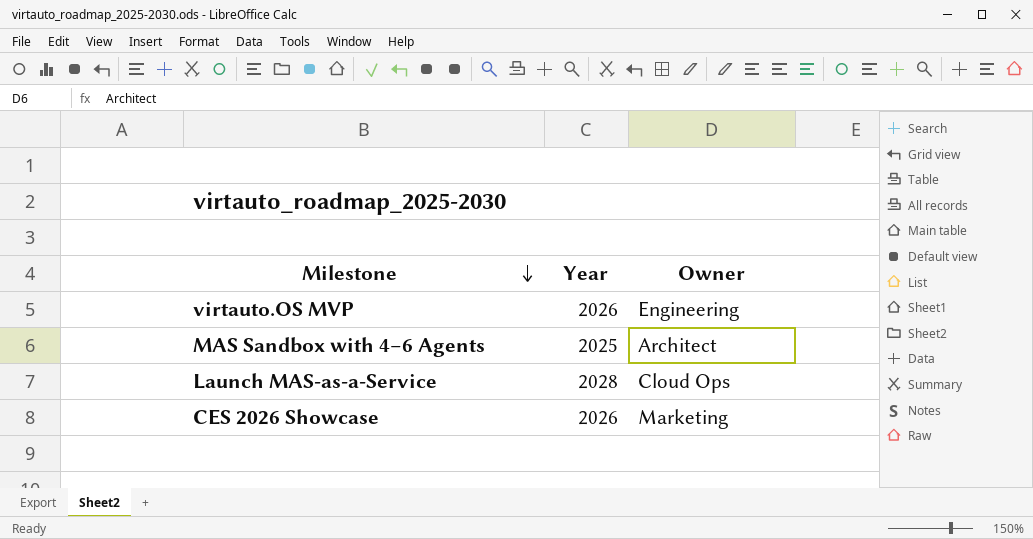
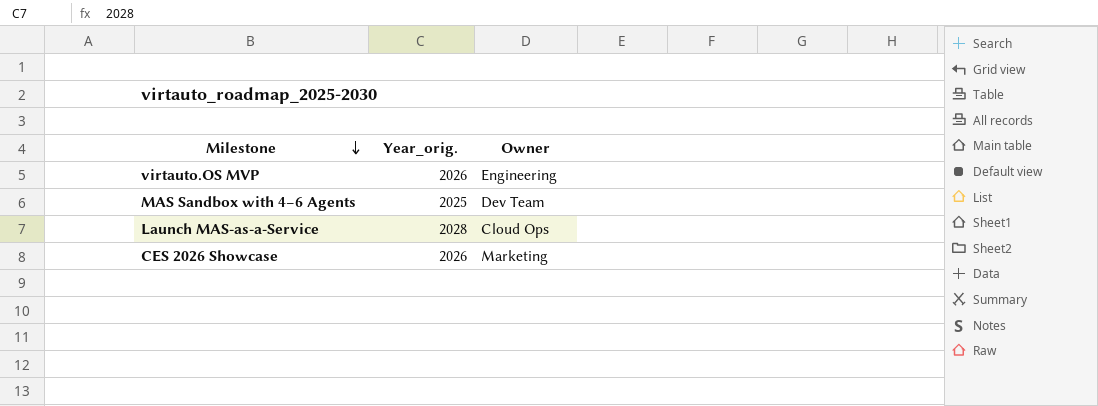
column name: Year -> Year_orig.
MAS Sandbox with 4–6 Agents | Owner: Architect -> Dev Team

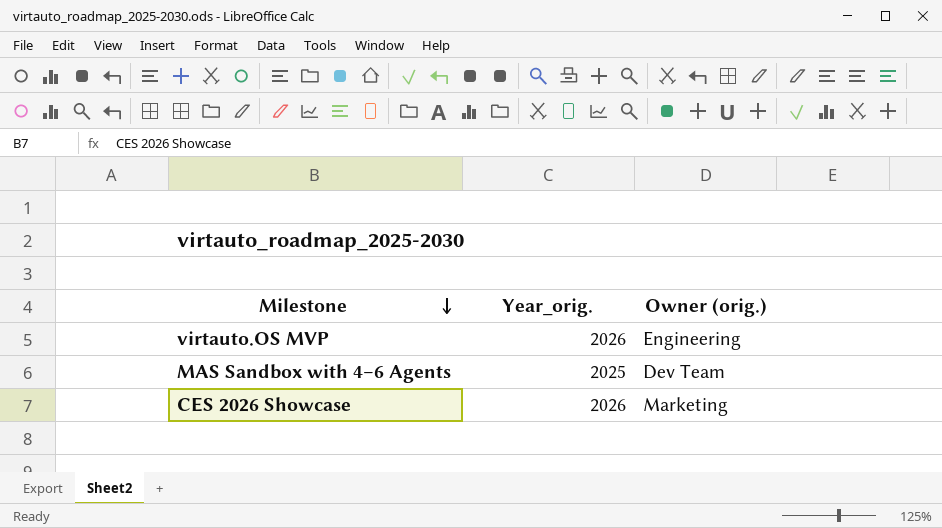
column name: Owner -> Owner (orig.)
row Launch MAS-as-a-Service: 2028 | Cloud Ops -> none

